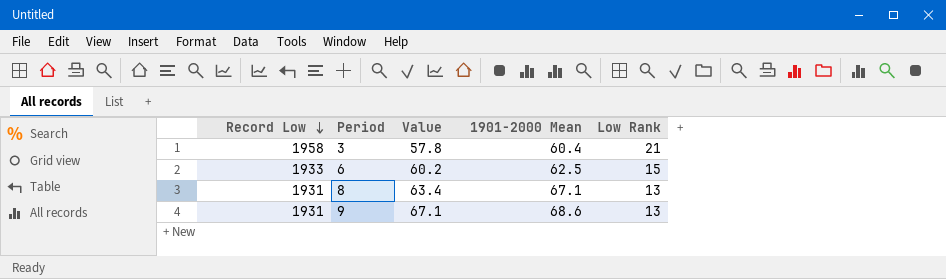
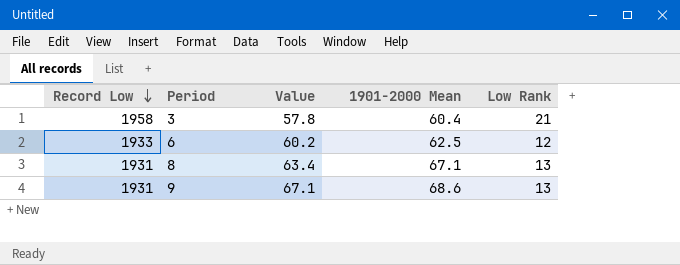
6 | Low Rank: 15 -> 12

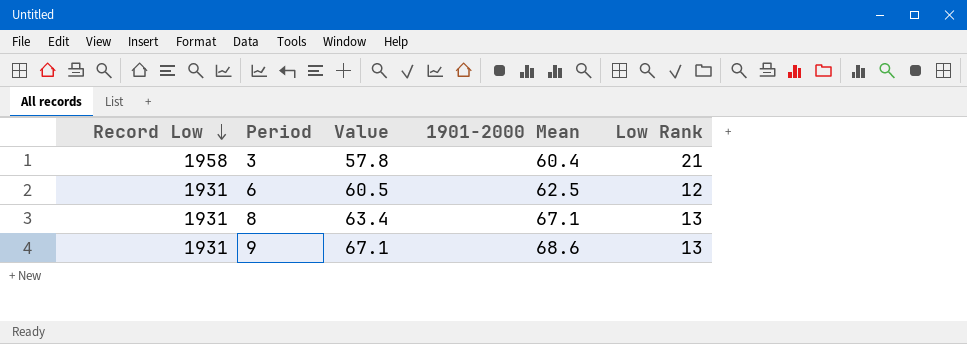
6 | Record Low: 1933 -> 1931
6 | Value: 60.2 -> 60.5

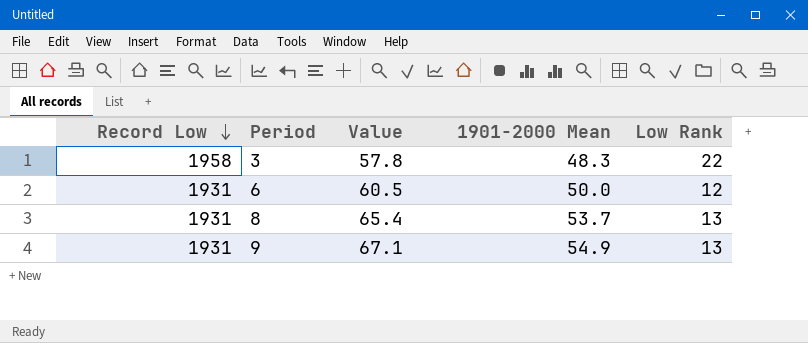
3 | 1901-2000 Mean: 60.4 -> 48.3
3 | Low Rank: 21 -> 22
6 | 1901-2000 Mean: 62.5 -> 50.0
8 | Value: 63.4 -> 65.4
8 | 1901-2000 Mean: 67.1 -> 53.7
9 | 1901-2000 Mean: 68.6 -> 54.9

